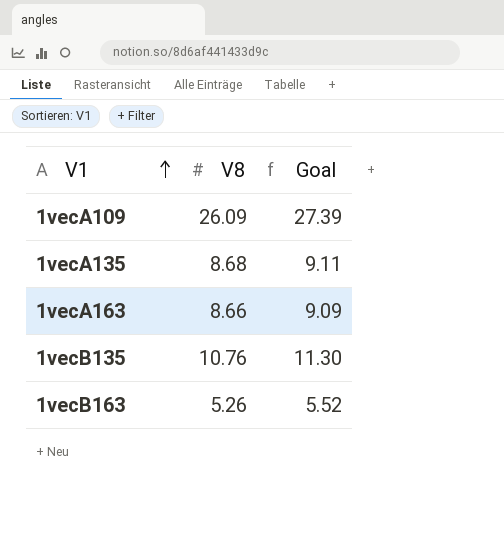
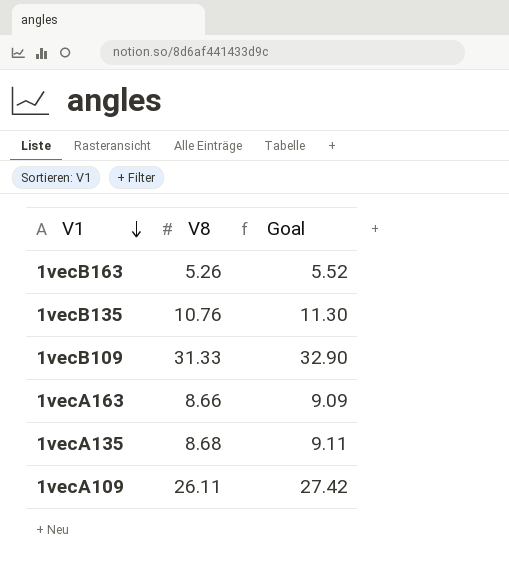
row order: V1 ascending -> V1 descending
row 1vecB109: none -> 31.33 | 32.90
1vecA109 | V8: 26.09 -> 26.11
1vecA109 | Goal: 27.39 -> 27.42

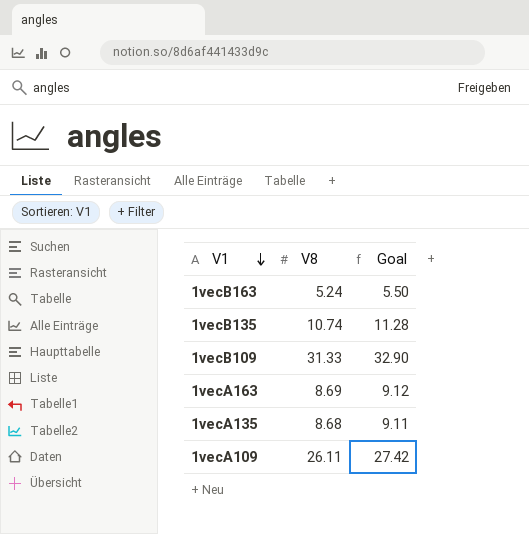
1vecB163 | V8: 5.26 -> 5.24
1vecB163 | Goal: 5.52 -> 5.50
1vecB135 | V8: 10.76 -> 10.74
1vecB135 | Goal: 11.30 -> 11.28
1vecA163 | V8: 8.66 -> 8.69
1vecA163 | Goal: 9.09 -> 9.12

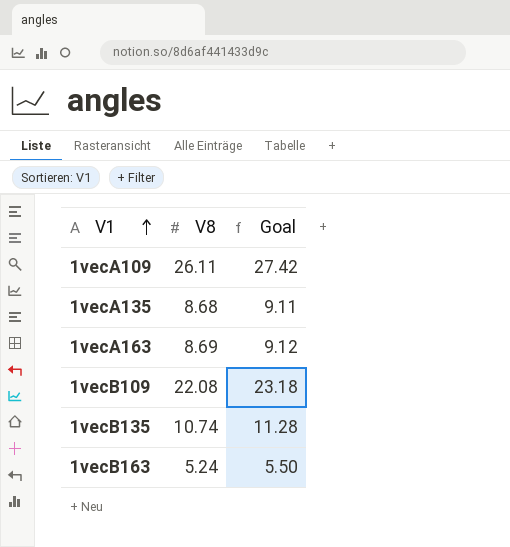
row order: V1 descending -> V1 ascending
1vecB109 | V8: 31.33 -> 22.08
1vecB109 | Goal: 32.90 -> 23.18

